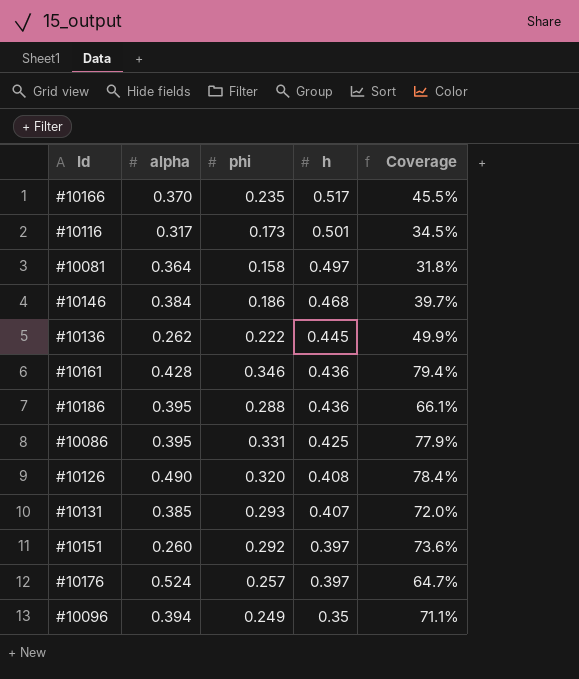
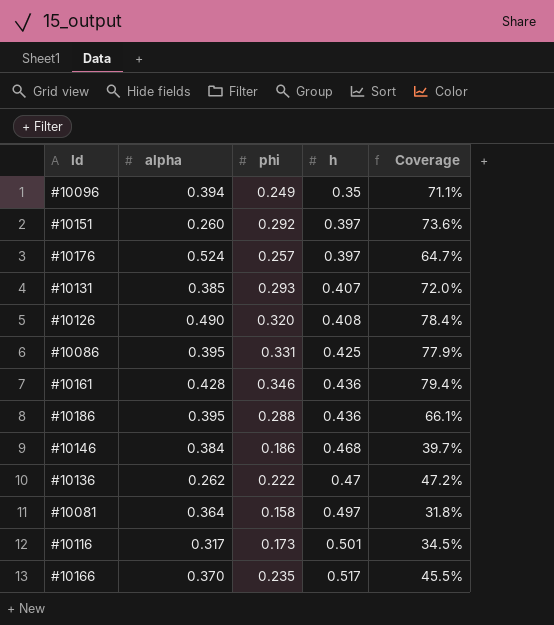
row order: h descending -> h ascending
#10136 | h: 0.445 -> 0.47
#10136 | Coverage: 49.9% -> 47.2%

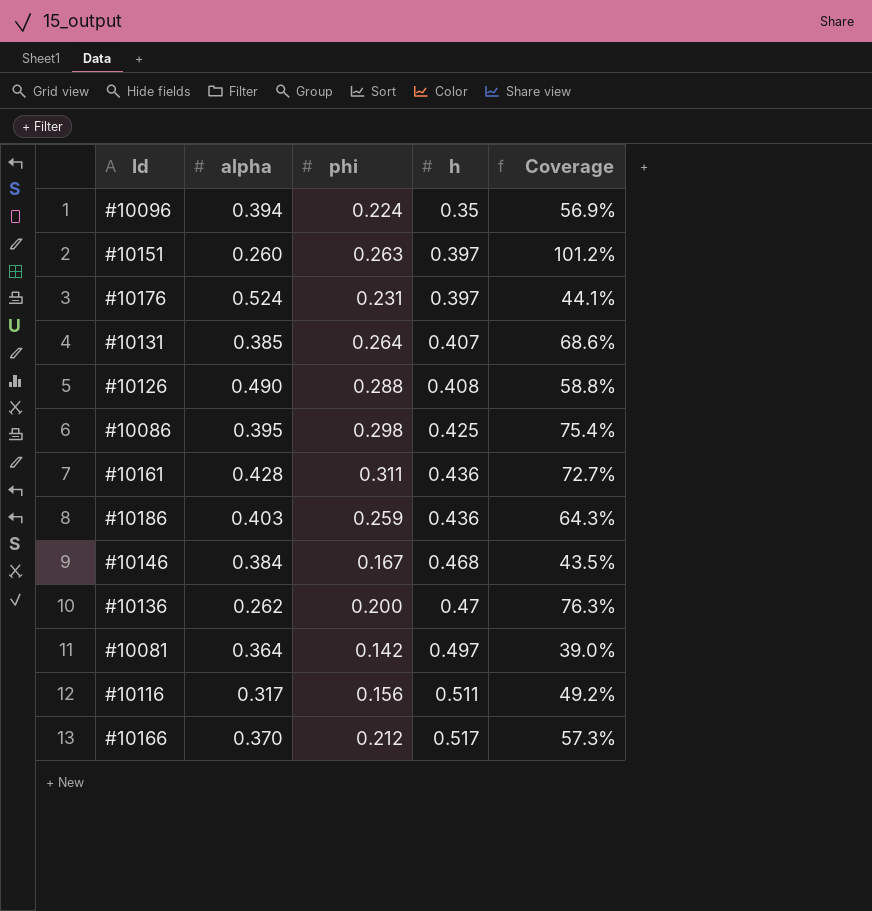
column Coverage | formula: [phi] / [h] -> [phi] / [alpha]
#10096 | phi: 0.249 -> 0.224
#10151 | phi: 0.292 -> 0.263
#10176 | phi: 0.257 -> 0.231
#10131 | phi: 0.293 -> 0.264
#10126 | phi: 0.320 -> 0.288
#10086 | phi: 0.331 -> 0.298
#10161 | phi: 0.346 -> 0.311
#10186 | alpha: 0.395 -> 0.403
#10186 | phi: 0.288 -> 0.259
#10146 | phi: 0.186 -> 0.167
#10136 | phi: 0.222 -> 0.200
#10081 | phi: 0.158 -> 0.142
#10116 | phi: 0.173 -> 0.156
#10116 | h: 0.501 -> 0.511
#10166 | phi: 0.235 -> 0.212

